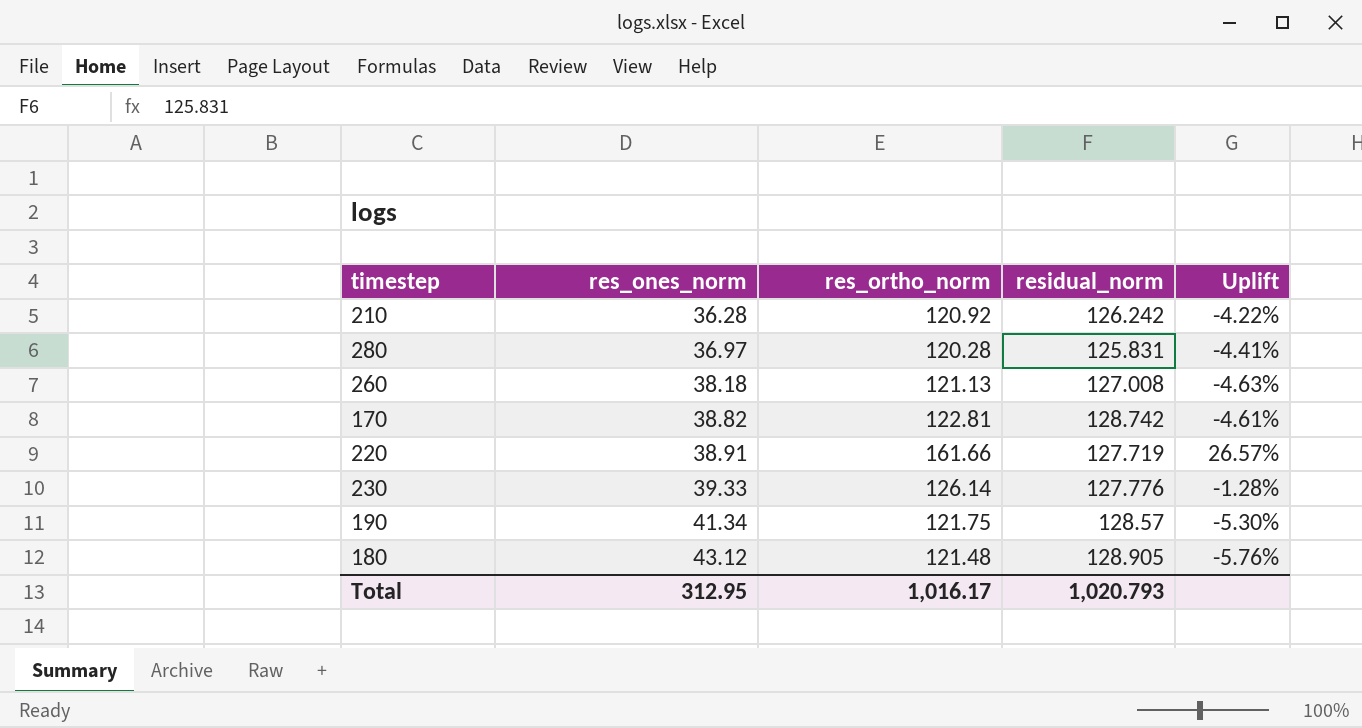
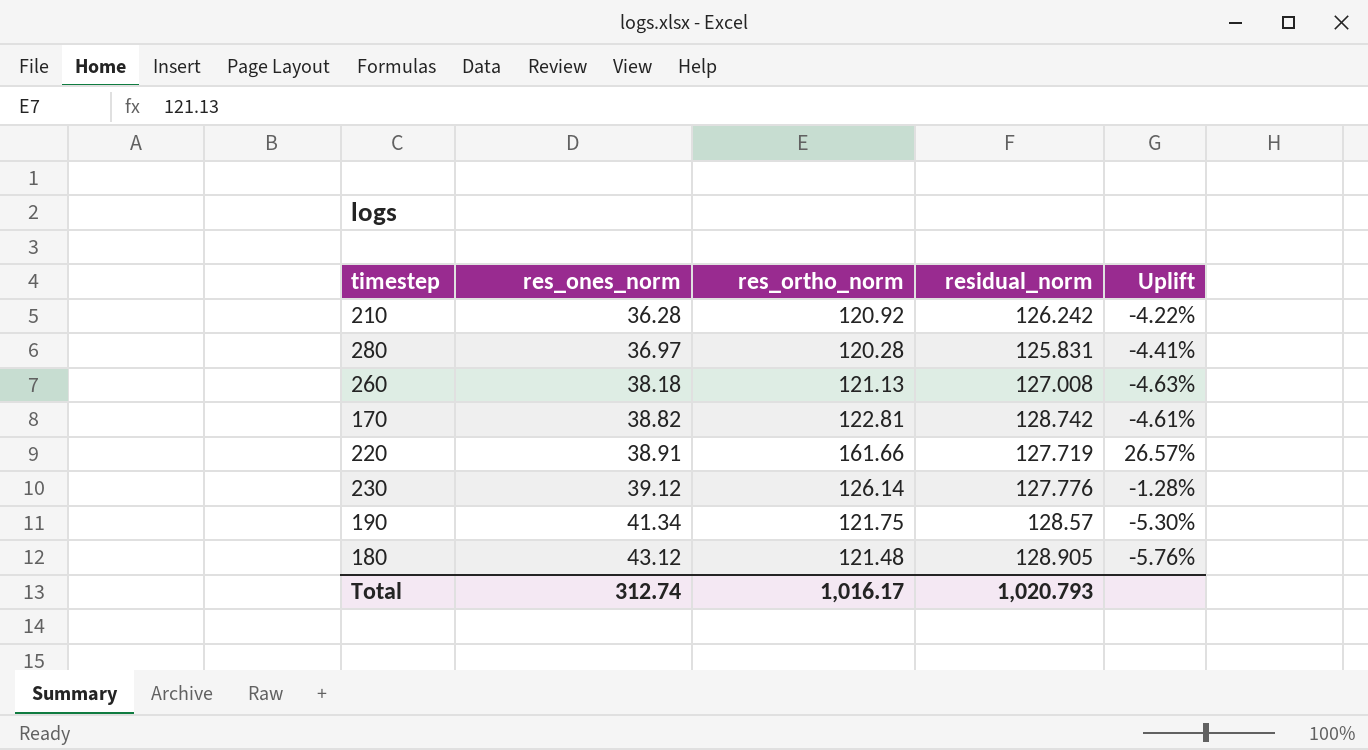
230 | res_ones_norm: 39.33 -> 39.12
Total | res_ones_norm: 312.95 -> 312.74

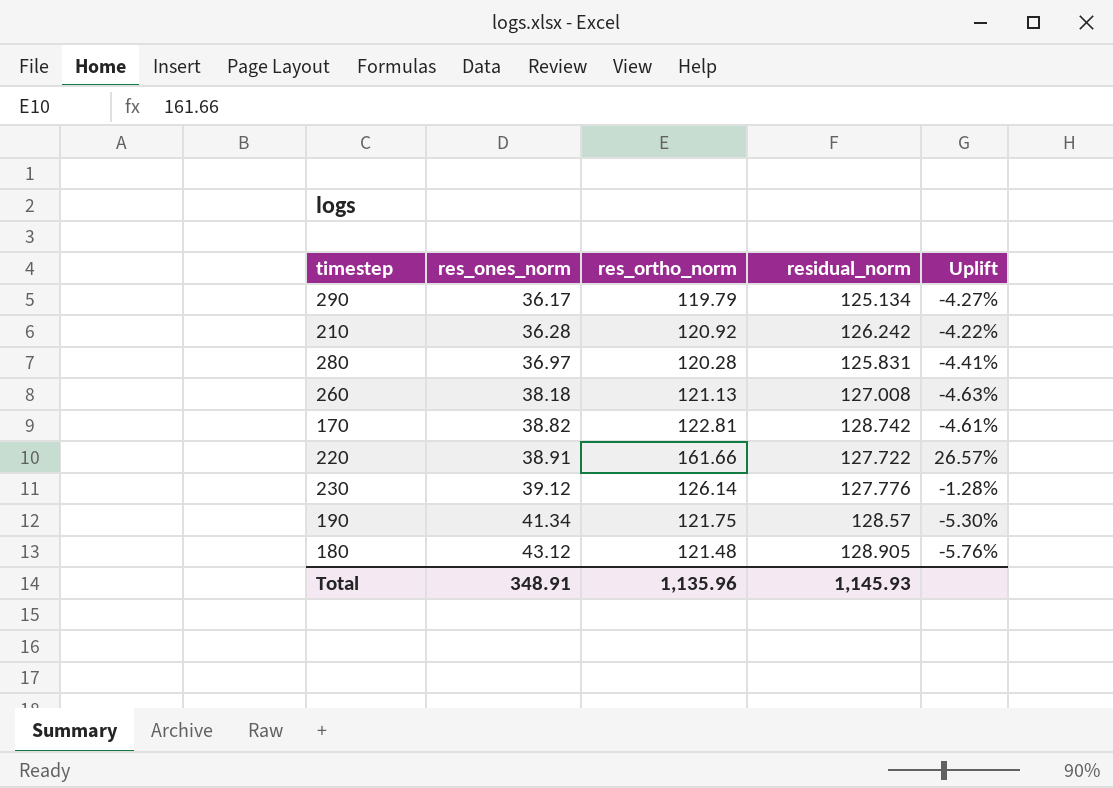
row 290: none -> 36.17 | 119.79 | 125.134 | -4.27%
220 | residual_norm: 127.719 -> 127.722
Total | res_ones_norm: 312.74 -> 348.91
Total | res_ortho_norm: 1,016.17 -> 1,135.96
Total | residual_norm: 1,020.793 -> 1,145.93

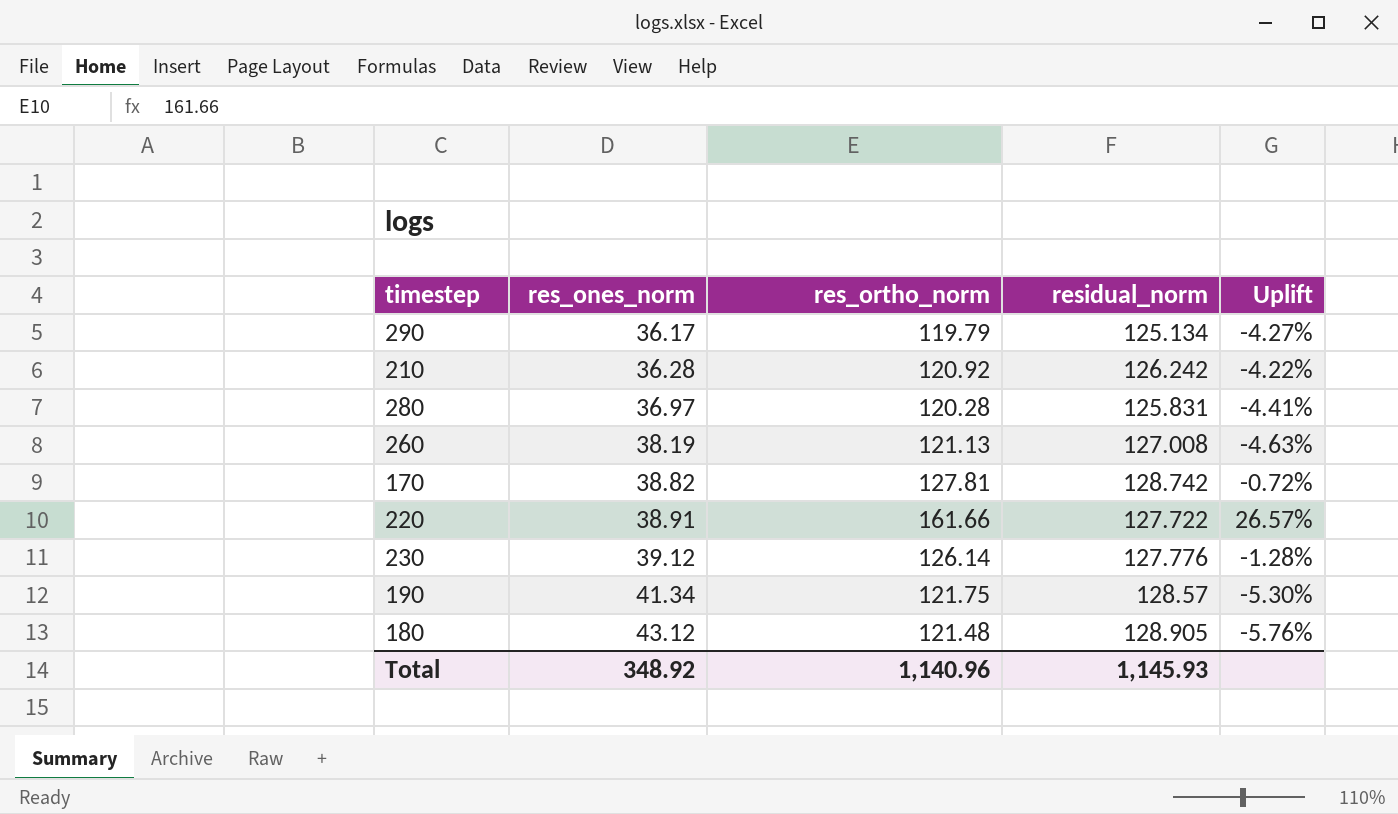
260 | res_ones_norm: 38.18 -> 38.19
170 | res_ortho_norm: 122.81 -> 127.81
170 | Uplift: -4.61% -> -0.72%
Total | res_ones_norm: 348.91 -> 348.92
Total | res_ortho_norm: 1,135.96 -> 1,140.96

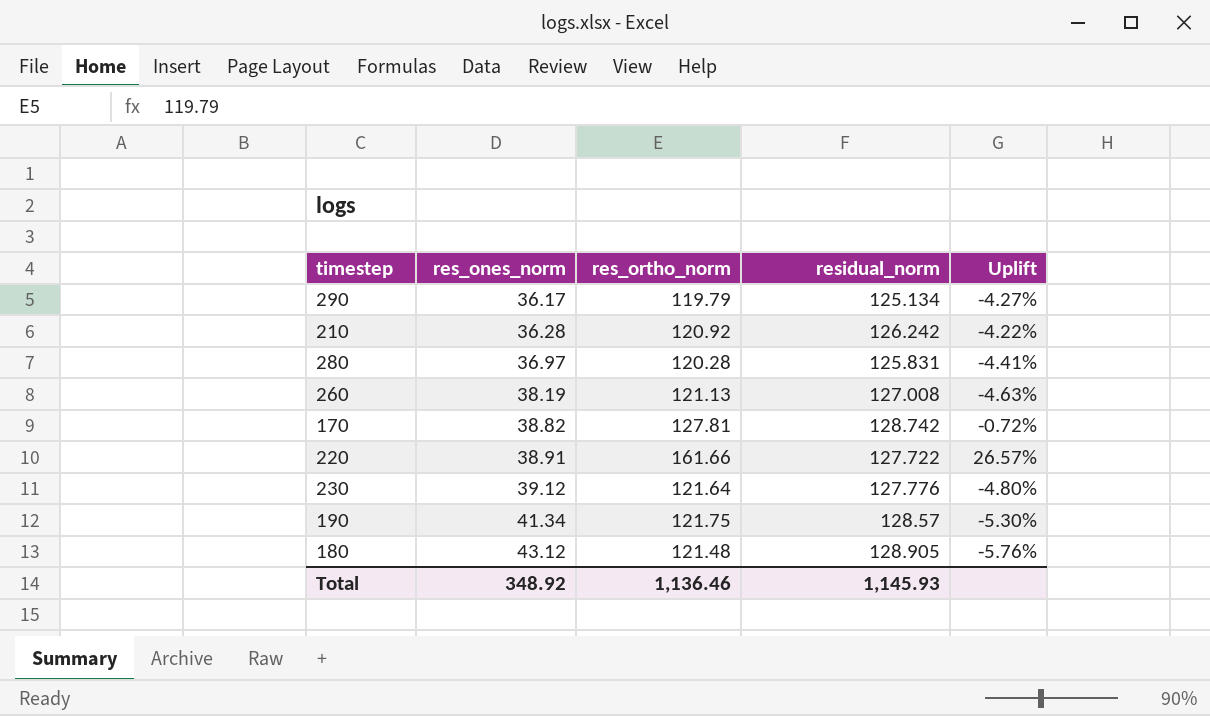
230 | res_ortho_norm: 126.14 -> 121.64
230 | Uplift: -1.28% -> -4.80%
Total | res_ortho_norm: 1,140.96 -> 1,136.46

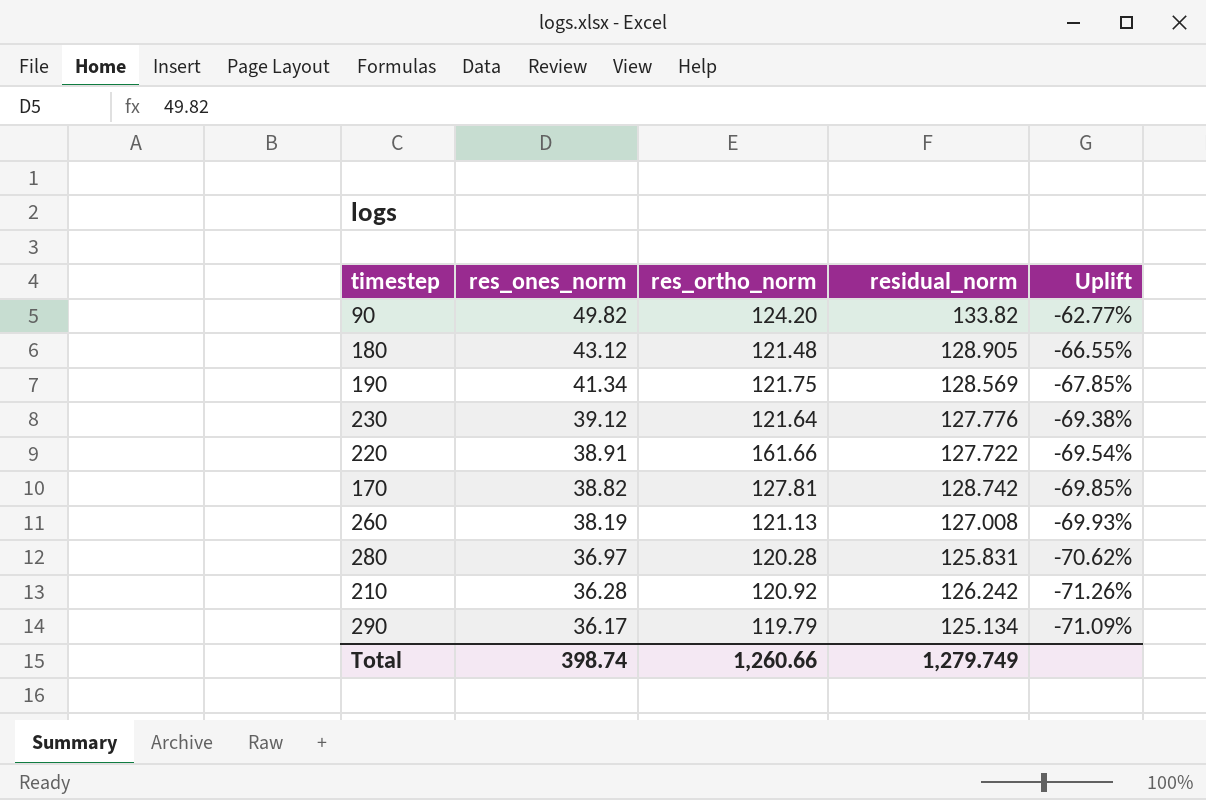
row order: res_ones_norm ascending -> res_ones_norm descending
column Uplift | formula: ([res_ortho_norm] - [residual_norm]) / [residual_norm] -> ([res_ones_norm] - [residual_norm]) / [residual_norm]
row 90: none -> 49.82 | 124.20 | 133.82 | -62.77%
190 | residual_norm: 128.57 -> 128.569
Total | res_ones_norm: 348.92 -> 398.74
Total | res_ortho_norm: 1,136.46 -> 1,260.66
Total | residual_norm: 1,145.93 -> 1,279.749

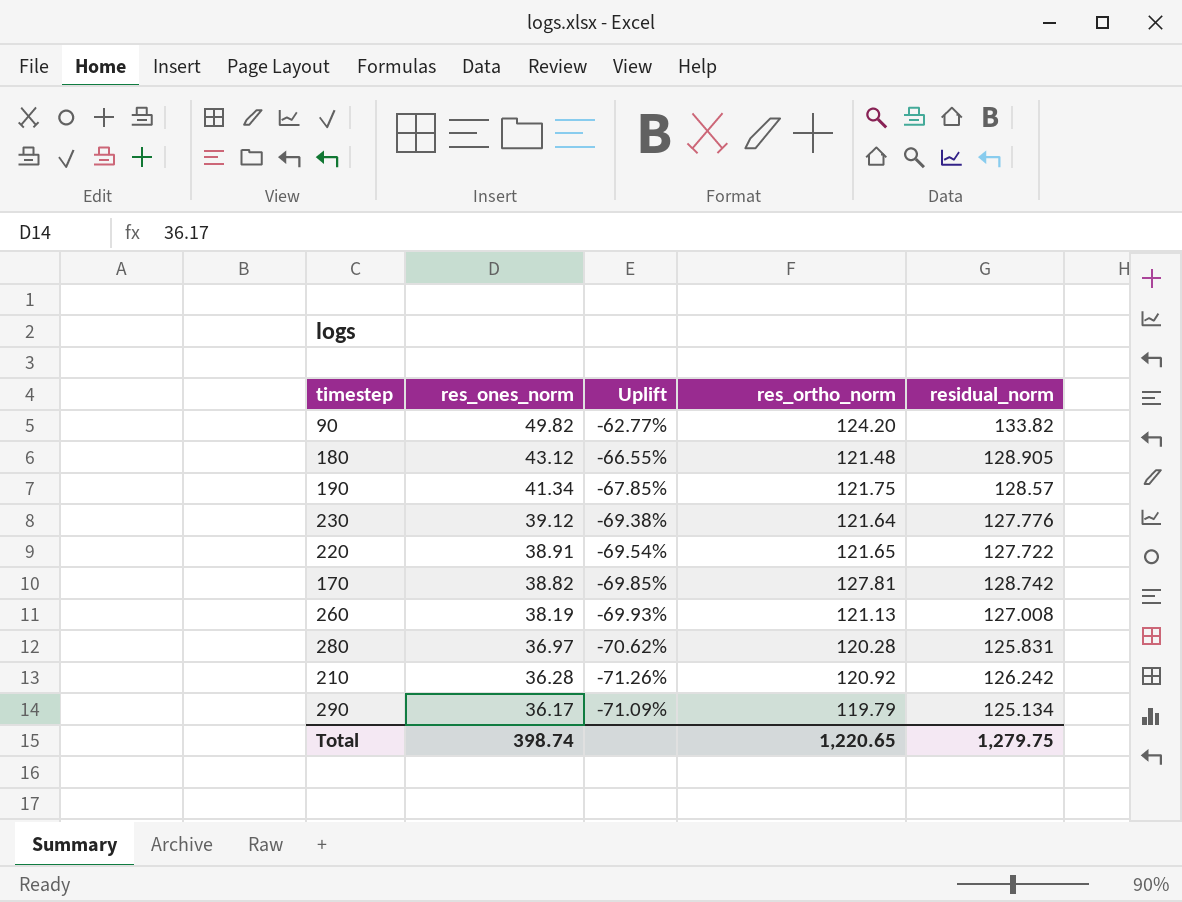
column Uplift | position: 5 -> 3
190 | residual_norm: 128.569 -> 128.57
220 | res_ortho_norm: 161.66 -> 121.65
Total | res_ortho_norm: 1,260.66 -> 1,220.65
Total | residual_norm: 1,279.749 -> 1,279.75

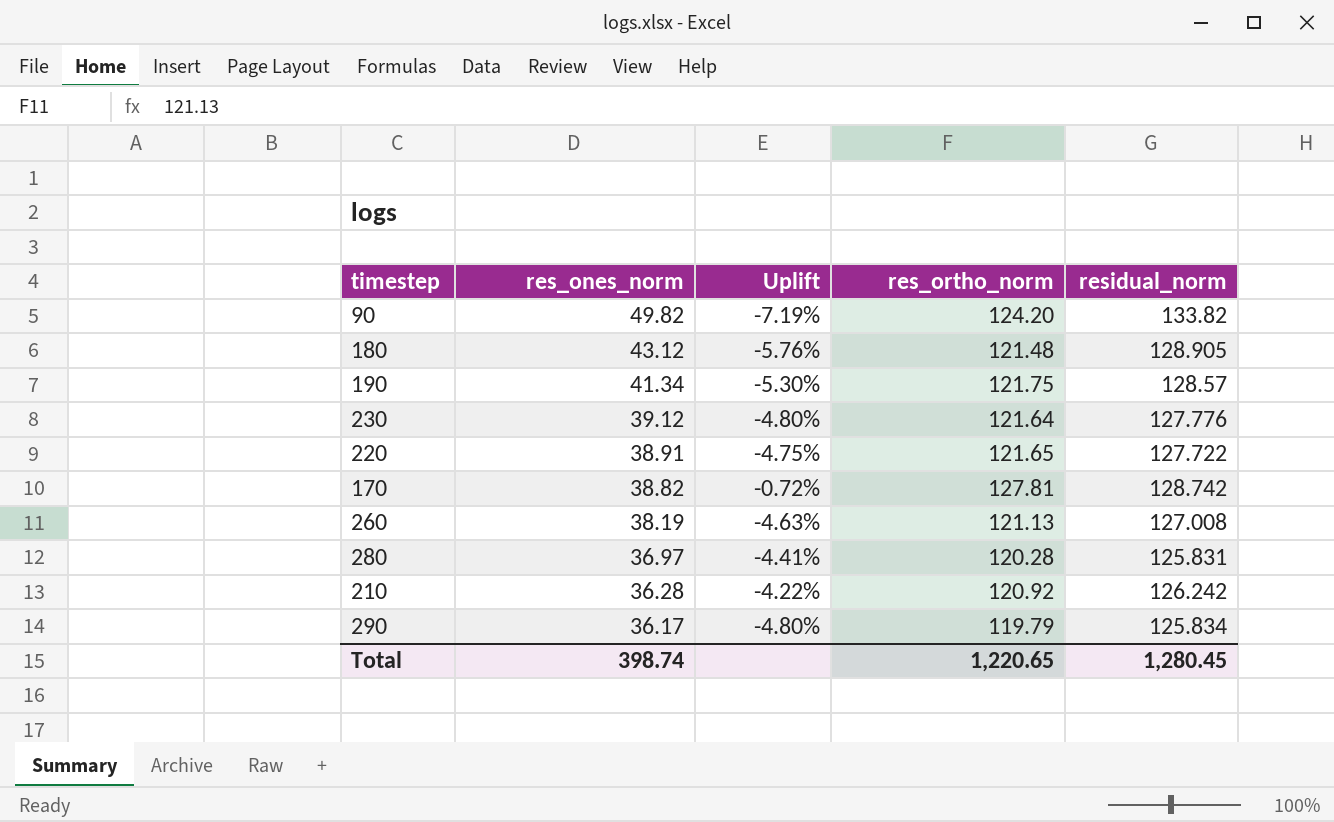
column Uplift | formula: ([res_ones_norm] - [residual_norm]) / [residual_norm] -> ([res_ortho_norm] - [residual_norm]) / [residual_norm]
290 | residual_norm: 125.134 -> 125.834
Total | residual_norm: 1,279.75 -> 1,280.45

